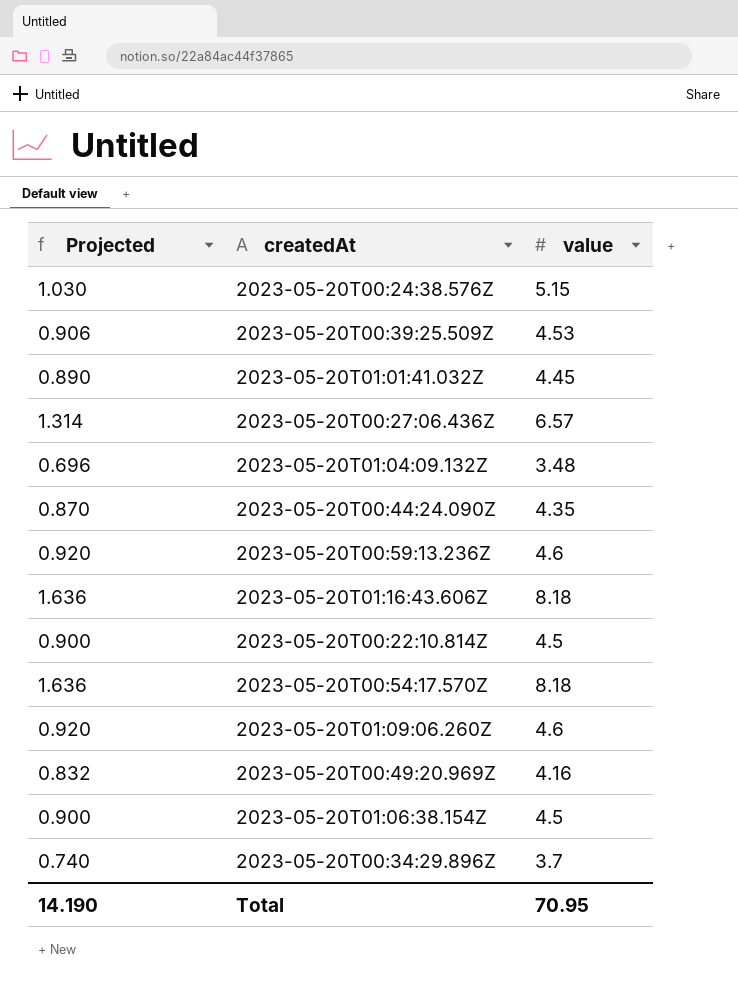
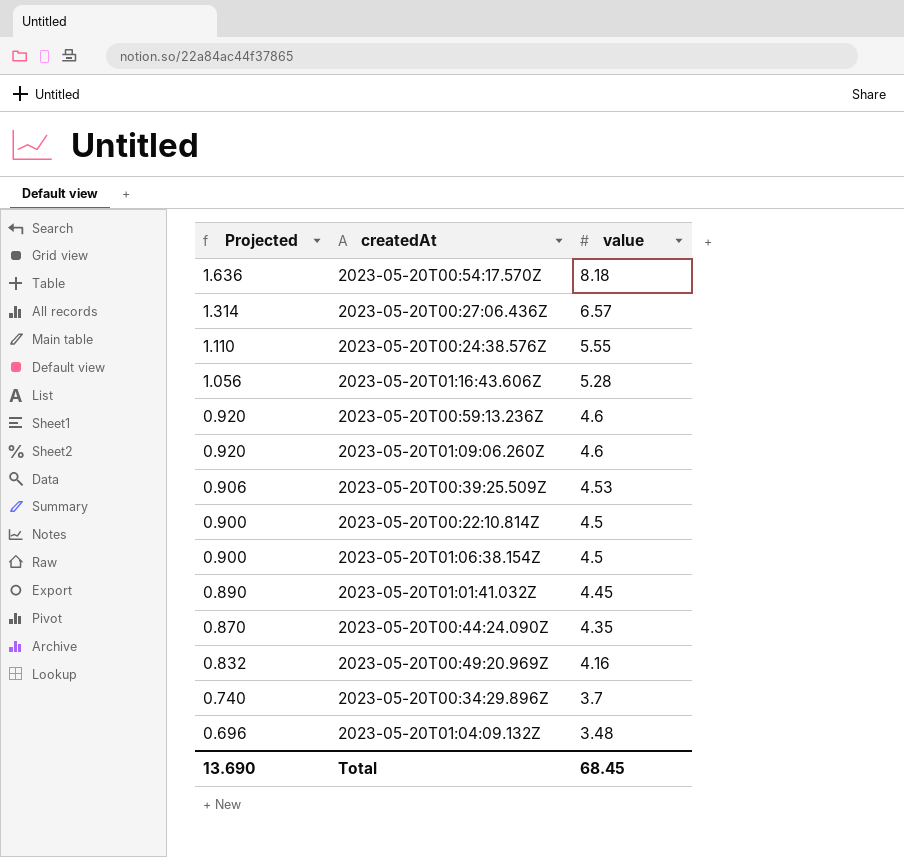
row order: none -> Projected descending
2023-05-20T00:24:38.576Z | Projected: 1.030 -> 1.110
2023-05-20T00:24:38.576Z | value: 5.15 -> 5.55
2023-05-20T01:16:43.606Z | Projected: 1.636 -> 1.056
2023-05-20T01:16:43.606Z | value: 8.18 -> 5.28
Total | Projected: 14.190 -> 13.690
Total | value: 70.95 -> 68.45

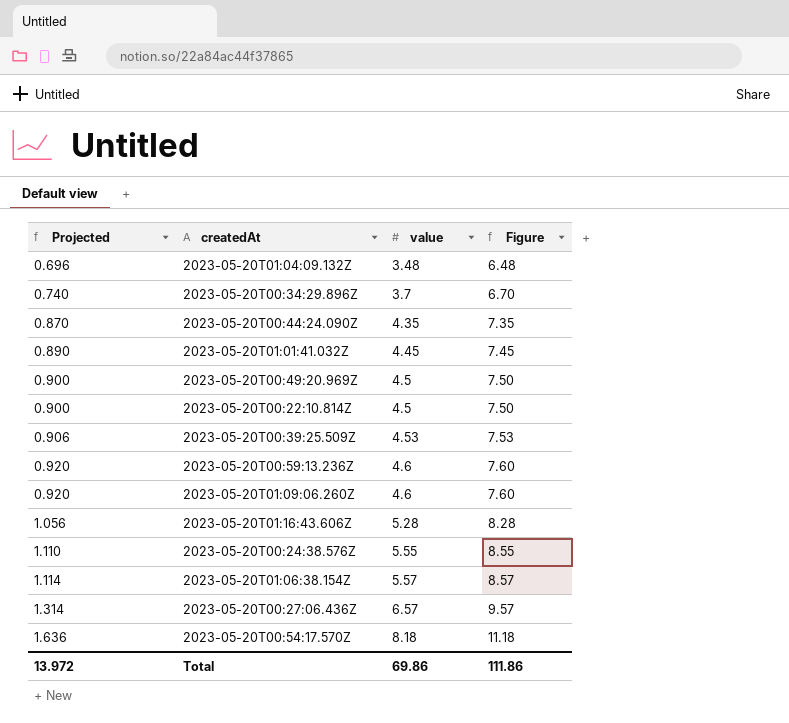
row order: Projected descending -> Projected ascending
column Figure | formula: none -> [value] + 3
2023-05-20T00:49:20.969Z | Projected: 0.832 -> 0.900
2023-05-20T00:49:20.969Z | value: 4.16 -> 4.5
2023-05-20T01:06:38.154Z | Projected: 0.900 -> 1.114
2023-05-20T01:06:38.154Z | value: 4.5 -> 5.57
Total | Projected: 13.690 -> 13.972
Total | value: 68.45 -> 69.86

